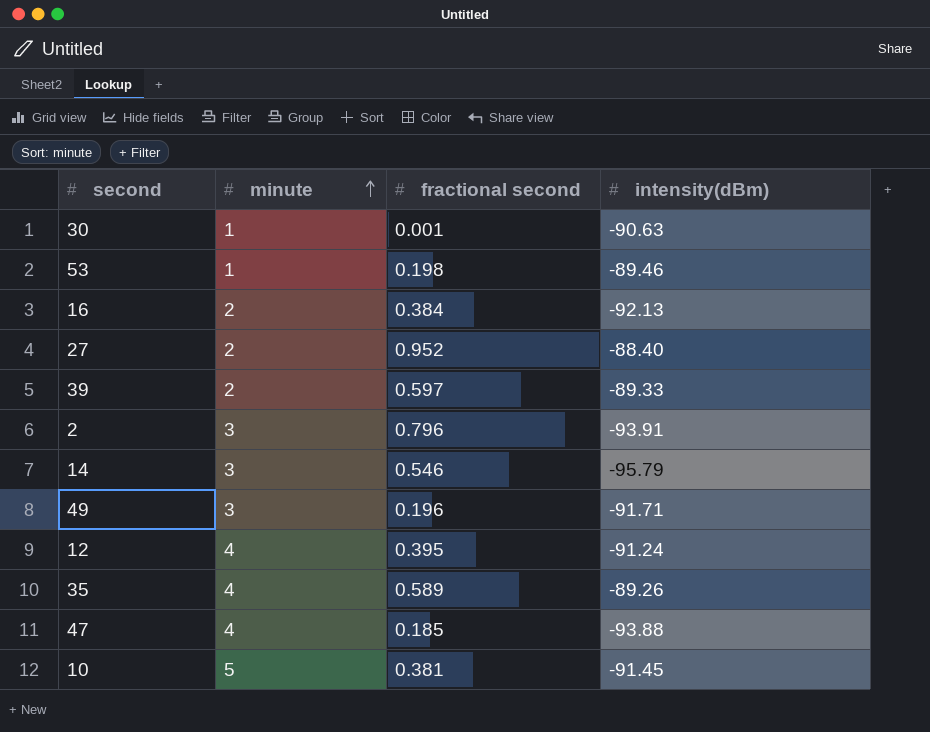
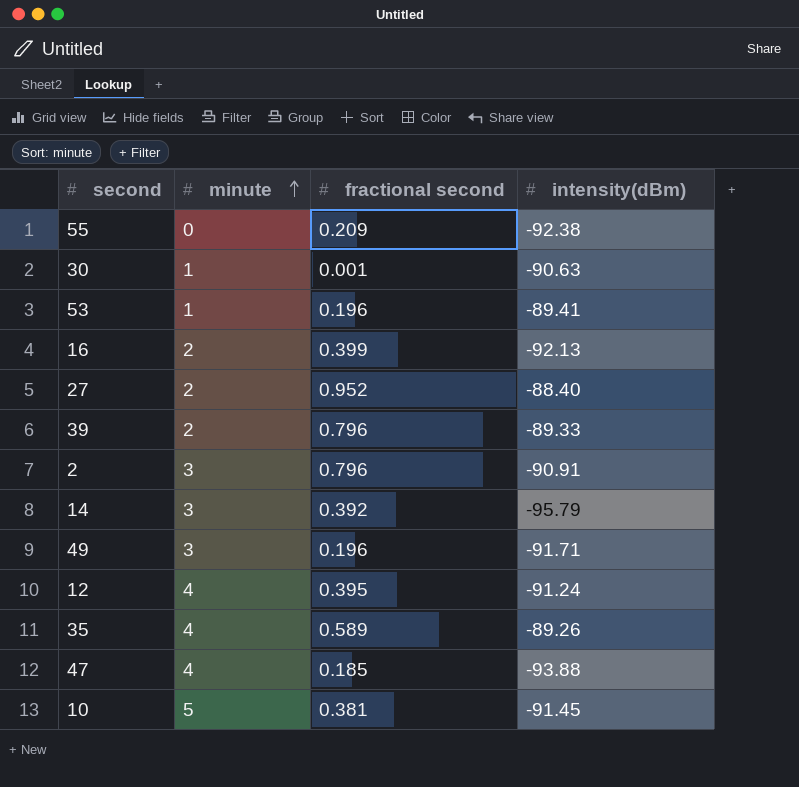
row 55: none -> 0 | 0.209 | -92.38
53 | fractional second: 0.198 -> 0.196
53 | intensity(dBm): -89.46 -> -89.41
16 | fractional second: 0.384 -> 0.399
39 | fractional second: 0.597 -> 0.796
2 | intensity(dBm): -93.91 -> -90.91
14 | fractional second: 0.546 -> 0.392

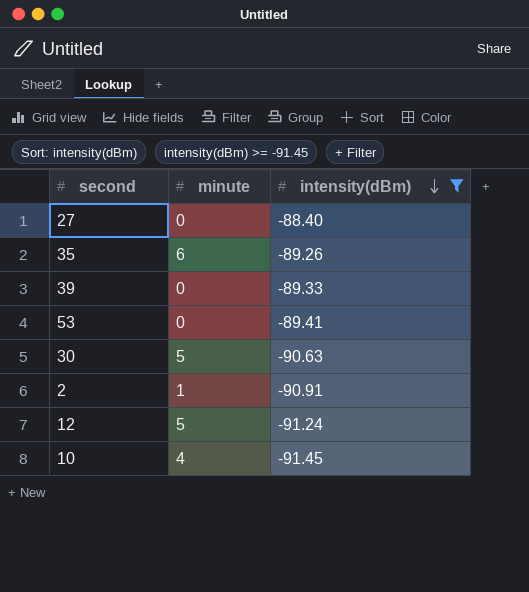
filter: none -> intensity(dBm) >= -91.45
row order: minute ascending -> intensity(dBm) descending
column fractional second | position: 3 -> none
27 | minute: 2 -> 0
35 | minute: 4 -> 6
39 | minute: 2 -> 0
53 | minute: 1 -> 0
30 | minute: 1 -> 5
2 | minute: 3 -> 1
12 | minute: 4 -> 5
10 | minute: 5 -> 4

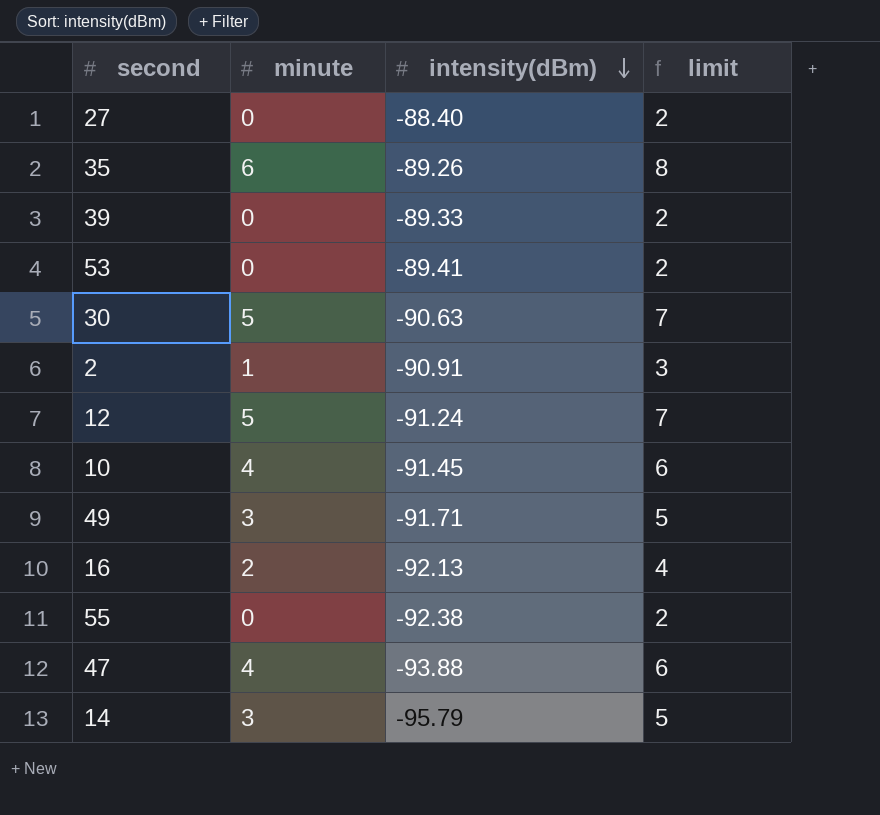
filter: intensity(dBm) >= -91.45 -> none
column limit | formula: none -> [minute] + 2

